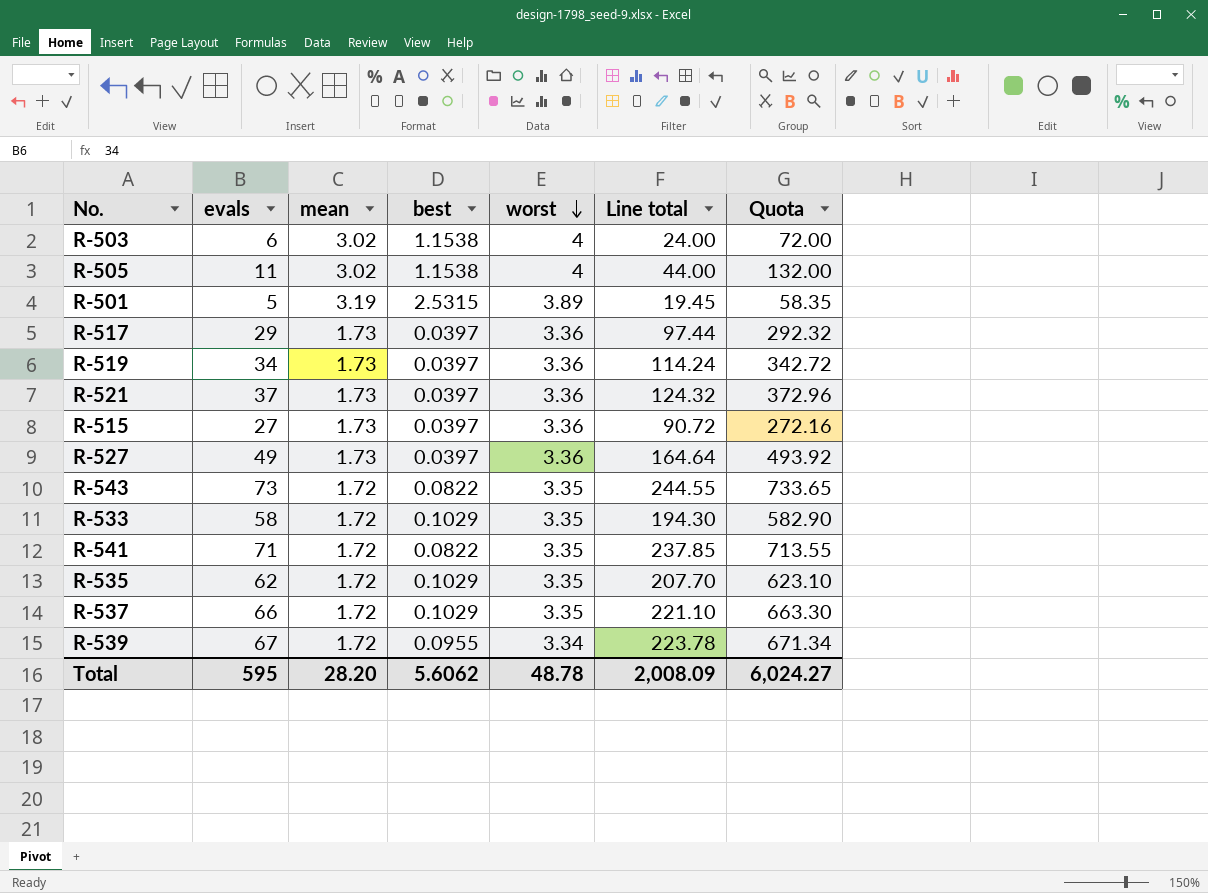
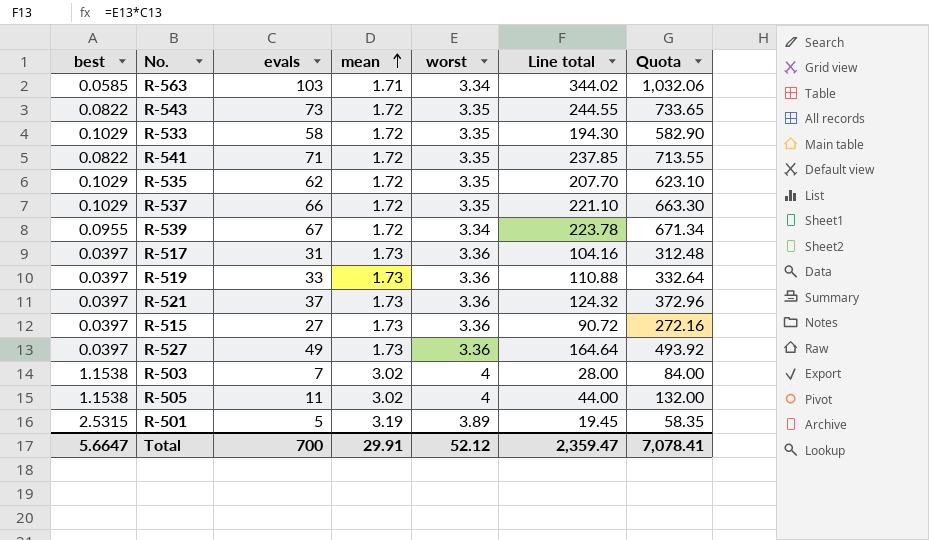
row order: worst descending -> mean ascending
column best | position: 4 -> 1
row R-563: none -> 0.0585 | 103 | 1.71 | 3.34 | 344.02 | 1,032.06
R-517 | evals: 29 -> 31
R-517 | Line total: 97.44 -> 104.16
R-517 | Quota: 292.32 -> 312.48
R-519 | evals: 34 -> 33
R-519 | Line total: 114.24 -> 110.88
R-519 | Quota: 342.72 -> 332.64
R-503 | evals: 6 -> 7
R-503 | Line total: 24.00 -> 28.00
R-503 | Quota: 72.00 -> 84.00
Total | best: 5.6062 -> 5.6647
Total | evals: 595 -> 700
Total | mean: 28.20 -> 29.91
Total | worst: 48.78 -> 52.12
Total | Line total: 2,008.09 -> 2,359.47
Total | Quota: 6,024.27 -> 7,078.41

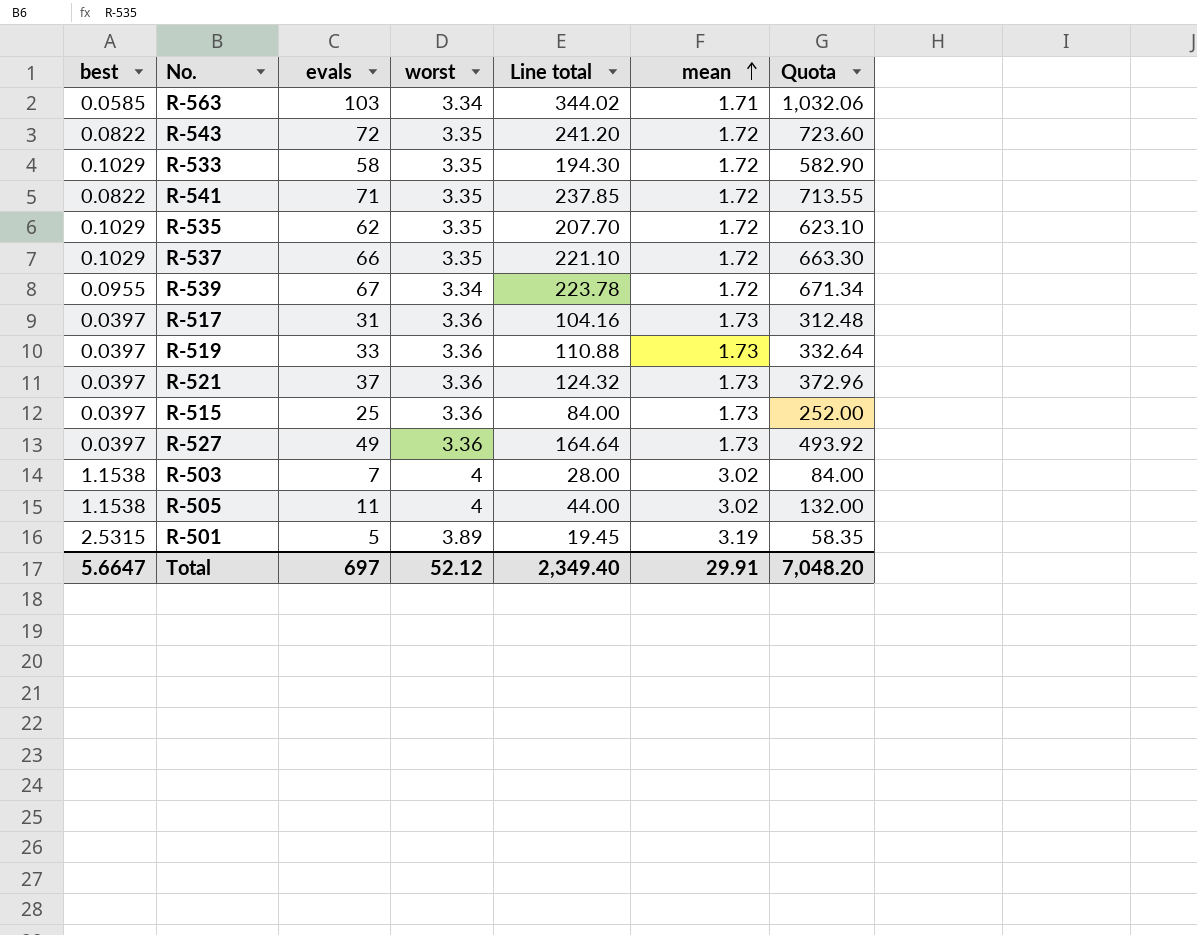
column mean | position: 4 -> 6
R-543 | evals: 73 -> 72
R-543 | Line total: 244.55 -> 241.20
R-543 | Quota: 733.65 -> 723.60
R-515 | evals: 27 -> 25
R-515 | Line total: 90.72 -> 84.00
R-515 | Quota: 272.16 -> 252.00
Total | evals: 700 -> 697
Total | Line total: 2,359.47 -> 2,349.40
Total | Quota: 7,078.41 -> 7,048.20

